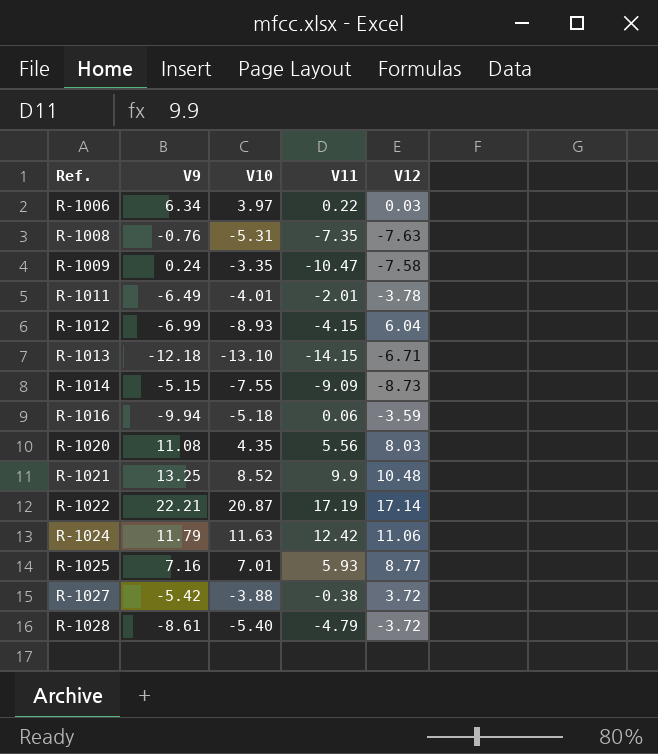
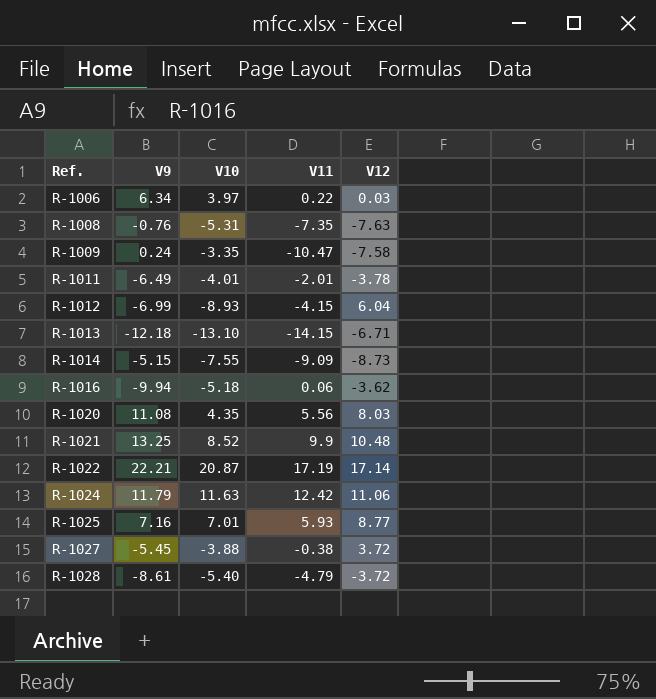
R-1016 | V12: -3.59 -> -3.62
R-1027 | V9: -5.42 -> -5.45

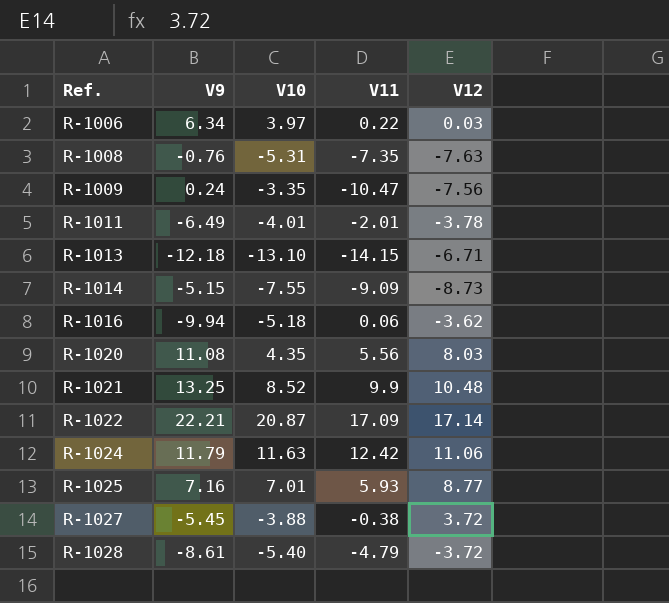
row R-1012: -6.99 | -8.93 | -4.15 | 6.04 -> none
R-1009 | V12: -7.58 -> -7.56
R-1022 | V11: 17.19 -> 17.09

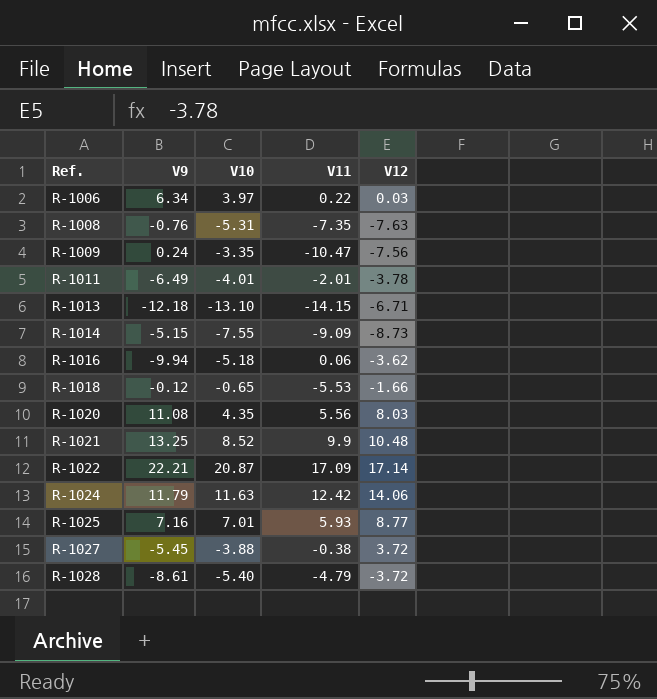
row R-1018: none -> -0.12 | -0.65 | -5.53 | -1.66
R-1024 | V12: 11.06 -> 14.06

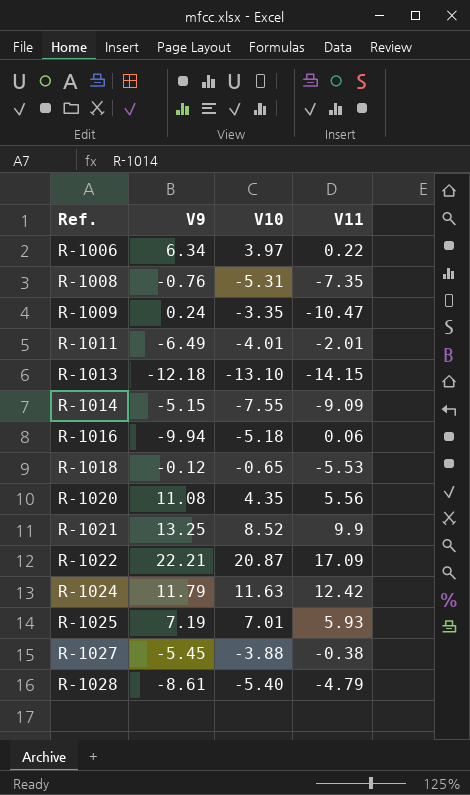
column V12 | position: 5 -> none
R-1025 | V9: 7.16 -> 7.19

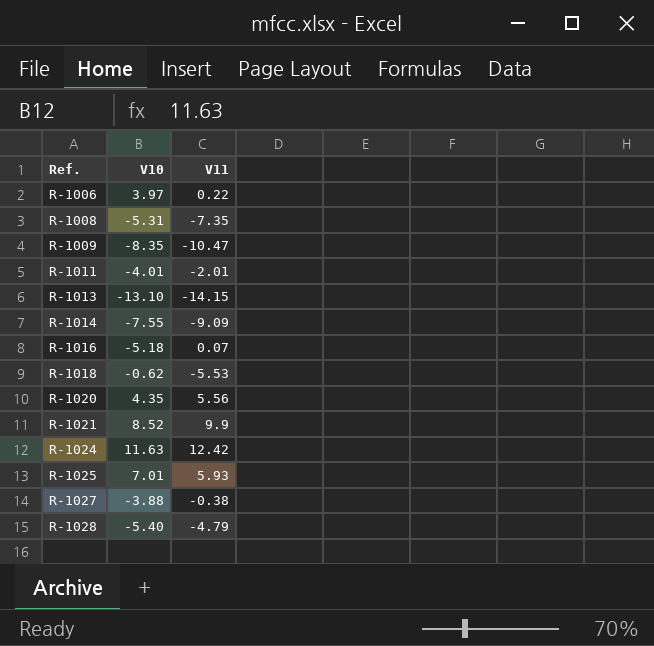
column V9 | position: 2 -> none
row R-1022: 22.21 | 20.87 | 17.09 -> none
R-1009 | V10: -3.35 -> -8.35
R-1016 | V11: 0.06 -> 0.07
R-1018 | V10: -0.65 -> -0.62

